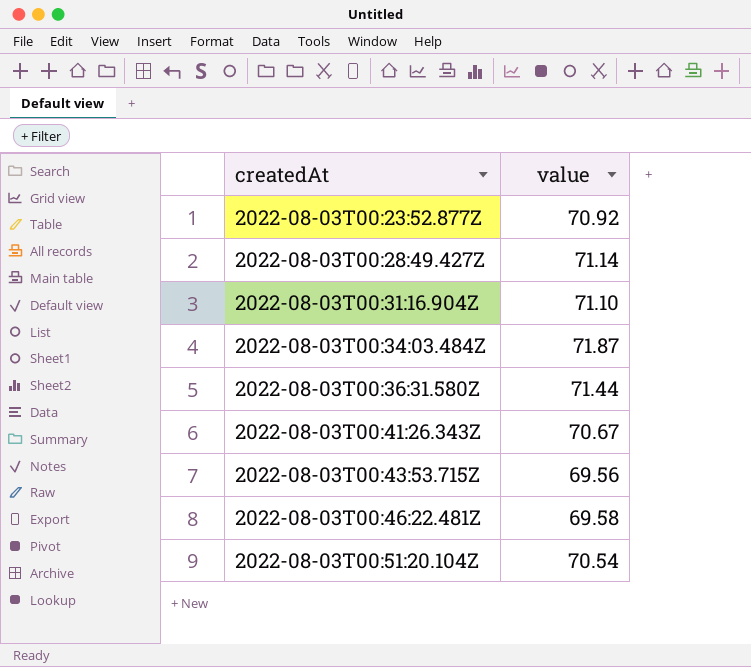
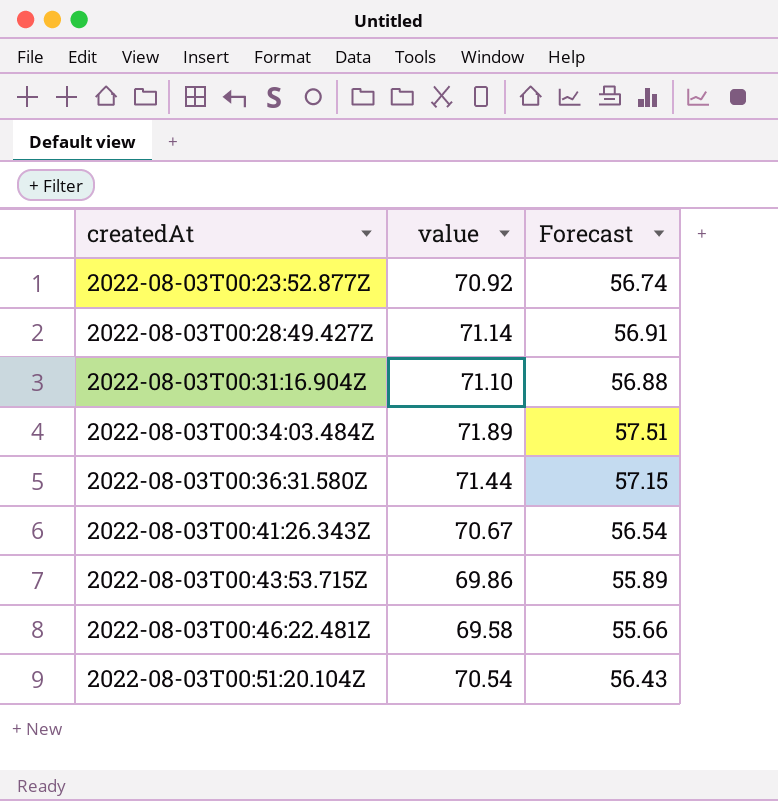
column Forecast | formula: none -> [value] * 0.8
2022-08-03T00:34:03.484Z | value: 71.87 -> 71.89
2022-08-03T00:43:53.715Z | value: 69.56 -> 69.86

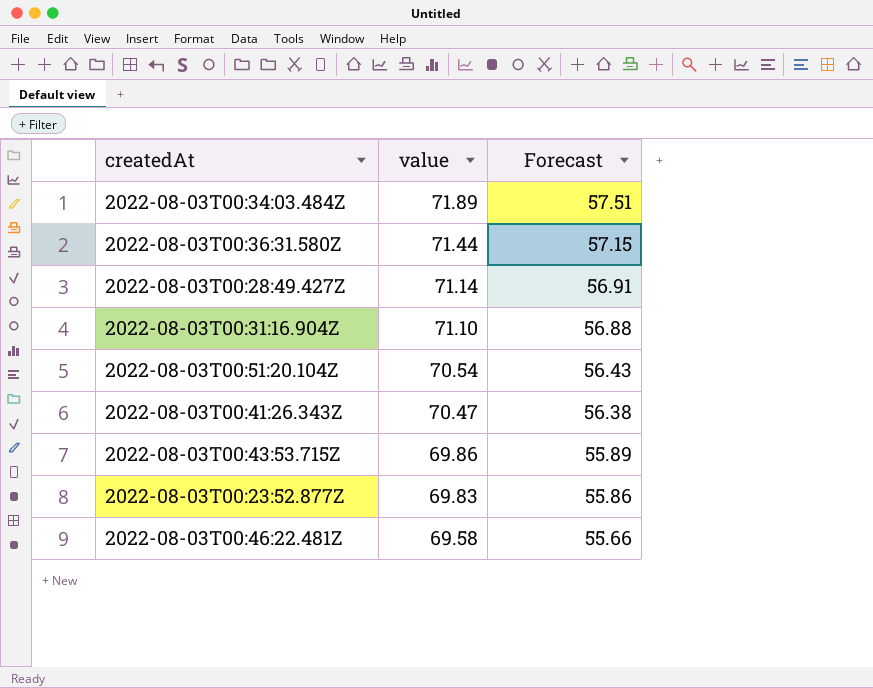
row order: createdAt ascending -> value descending
2022-08-03T00:41:26.343Z | value: 70.67 -> 70.47
2022-08-03T00:41:26.343Z | Forecast: 56.54 -> 56.38
2022-08-03T00:23:52.877Z | value: 70.92 -> 69.83
2022-08-03T00:23:52.877Z | Forecast: 56.74 -> 55.86

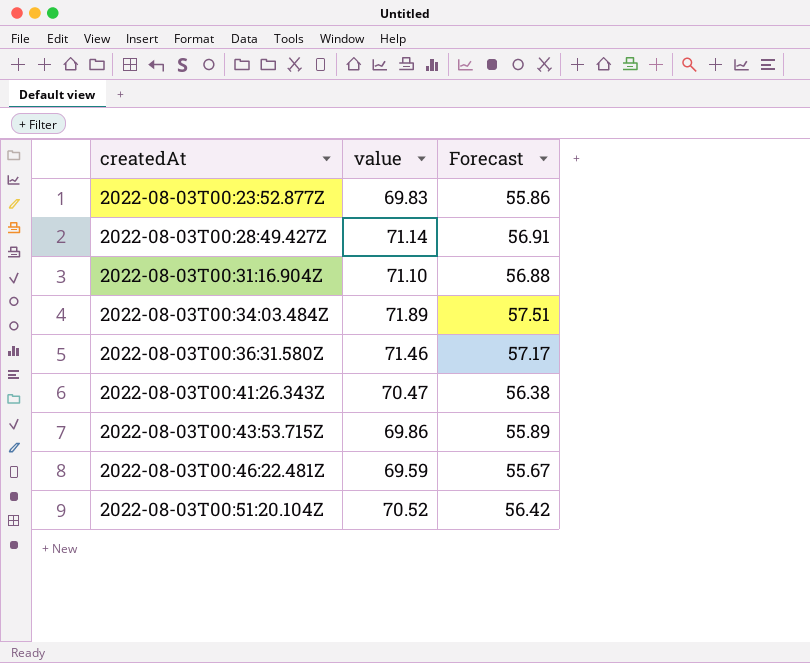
row order: value descending -> createdAt ascending
2022-08-03T00:36:31.580Z | value: 71.44 -> 71.46
2022-08-03T00:36:31.580Z | Forecast: 57.15 -> 57.17
2022-08-03T00:46:22.481Z | value: 69.58 -> 69.59
2022-08-03T00:46:22.481Z | Forecast: 55.66 -> 55.67
2022-08-03T00:51:20.104Z | value: 70.54 -> 70.52
2022-08-03T00:51:20.104Z | Forecast: 56.43 -> 56.42

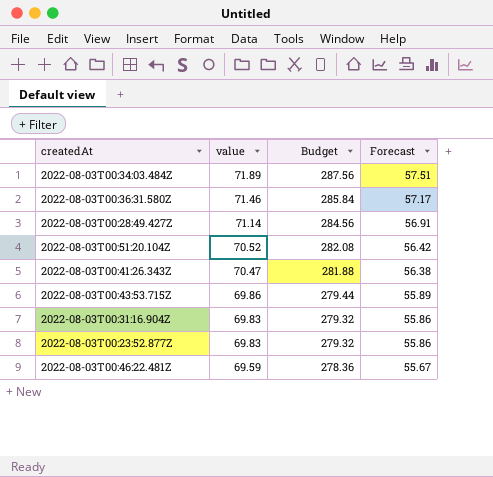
row order: createdAt ascending -> value descending
column Budget | formula: none -> [value] * 4
2022-08-03T00:31:16.904Z | value: 71.10 -> 69.83
2022-08-03T00:31:16.904Z | Forecast: 56.88 -> 55.86

